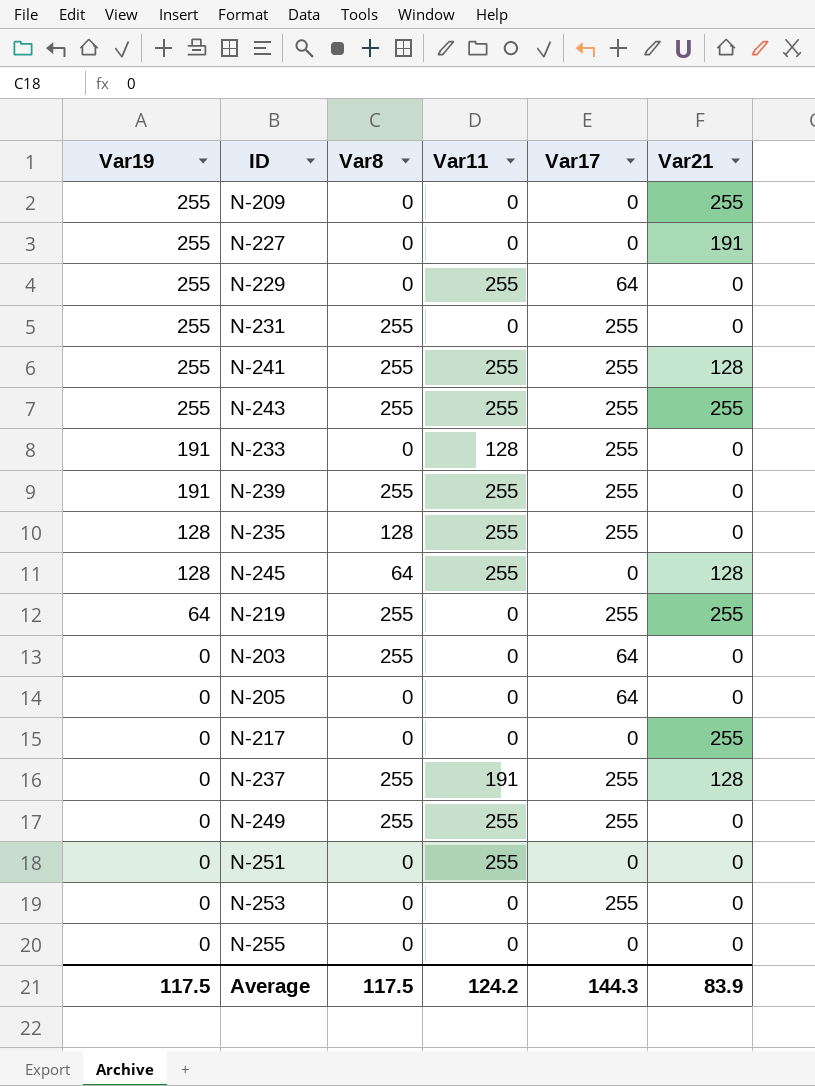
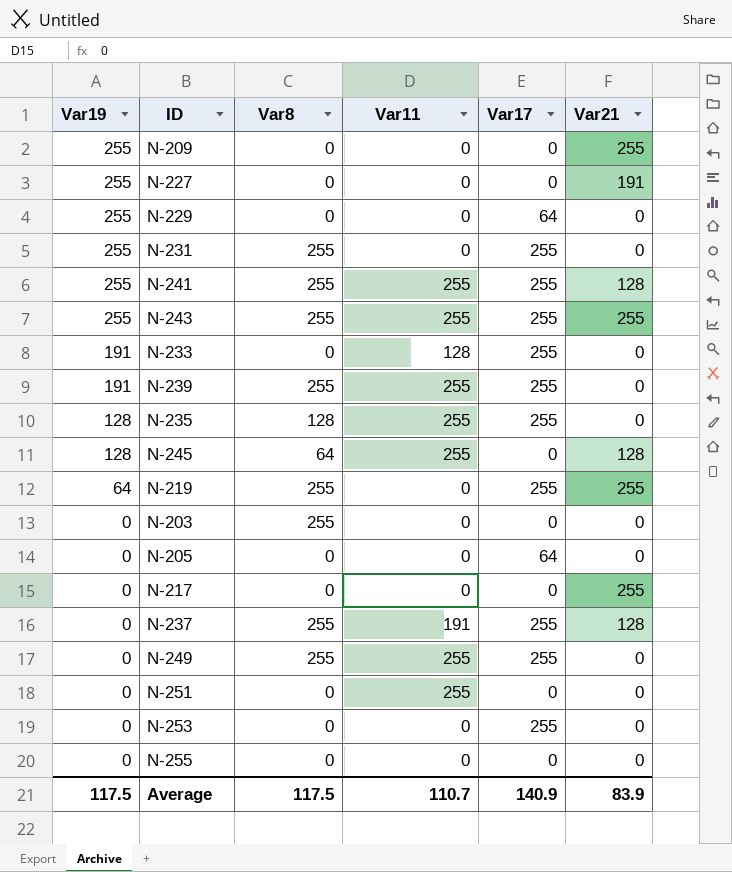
N-229 | Var11: 255 -> 0
N-203 | Var17: 64 -> 0
Average | Var11: 124.2 -> 110.7
Average | Var17: 144.3 -> 140.9

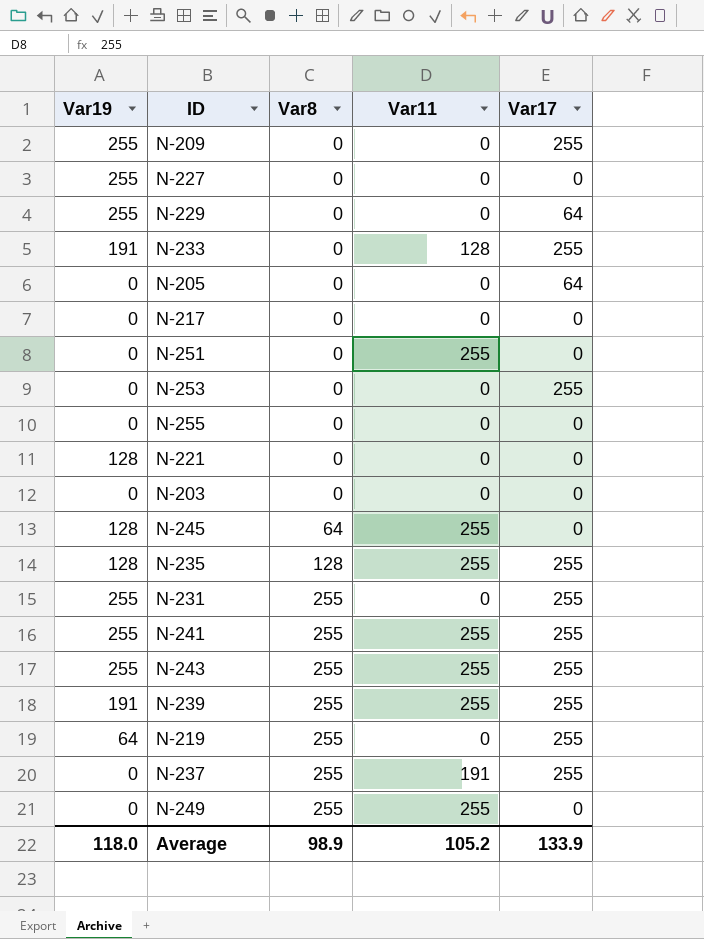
row order: Var19 descending -> Var8 ascending
column Var21 | position: 6 -> none
N-209 | Var17: 0 -> 255
row N-221: none -> 128 | 0 | 0 | 0
N-203 | Var8: 255 -> 0
N-249 | Var17: 255 -> 0
Average | Var19: 117.5 -> 118.0
Average | Var8: 117.5 -> 98.9
Average | Var11: 110.7 -> 105.2
Average | Var17: 140.9 -> 133.9

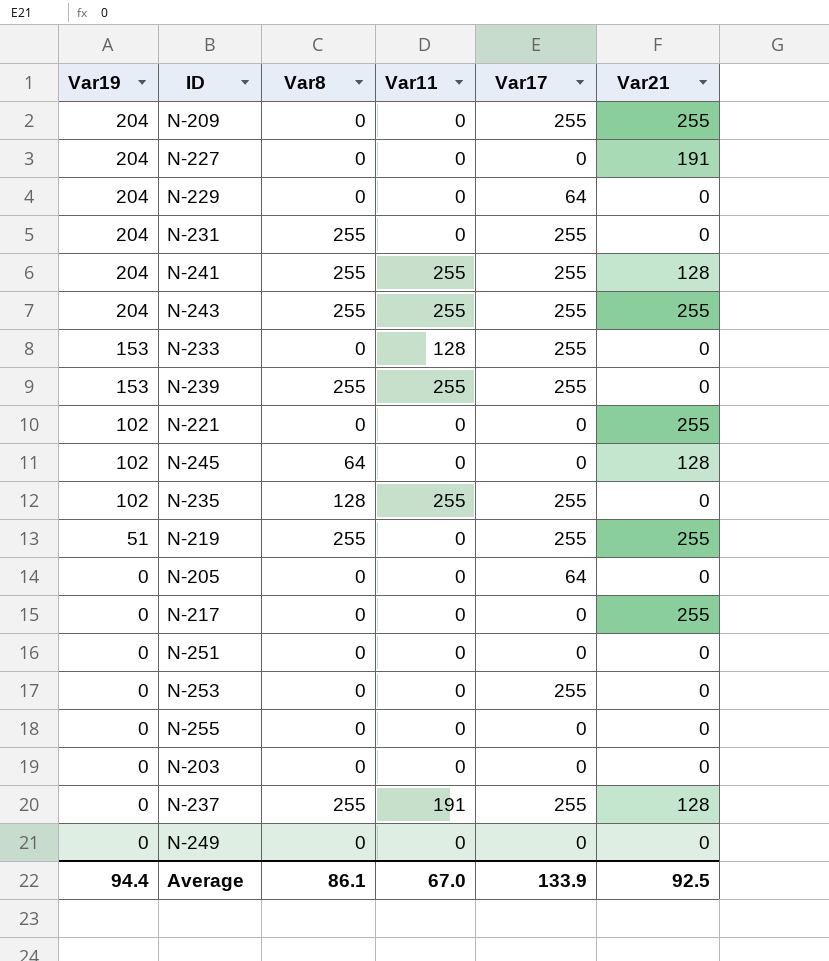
row order: Var8 ascending -> Var19 descending
column Var21 | position: none -> 6
N-209 | Var19: 255 -> 204
N-227 | Var19: 255 -> 204
N-229 | Var19: 255 -> 204
N-231 | Var19: 255 -> 204
N-241 | Var19: 255 -> 204
N-243 | Var19: 255 -> 204
N-233 | Var19: 191 -> 153
N-239 | Var19: 191 -> 153
N-221 | Var19: 128 -> 102
N-245 | Var19: 128 -> 102
N-245 | Var11: 255 -> 0
N-235 | Var19: 128 -> 102
N-219 | Var19: 64 -> 51
N-251 | Var11: 255 -> 0
N-249 | Var8: 255 -> 0
N-249 | Var11: 255 -> 0
Average | Var19: 118.0 -> 94.4
Average | Var8: 98.9 -> 86.1
Average | Var11: 105.2 -> 67.0

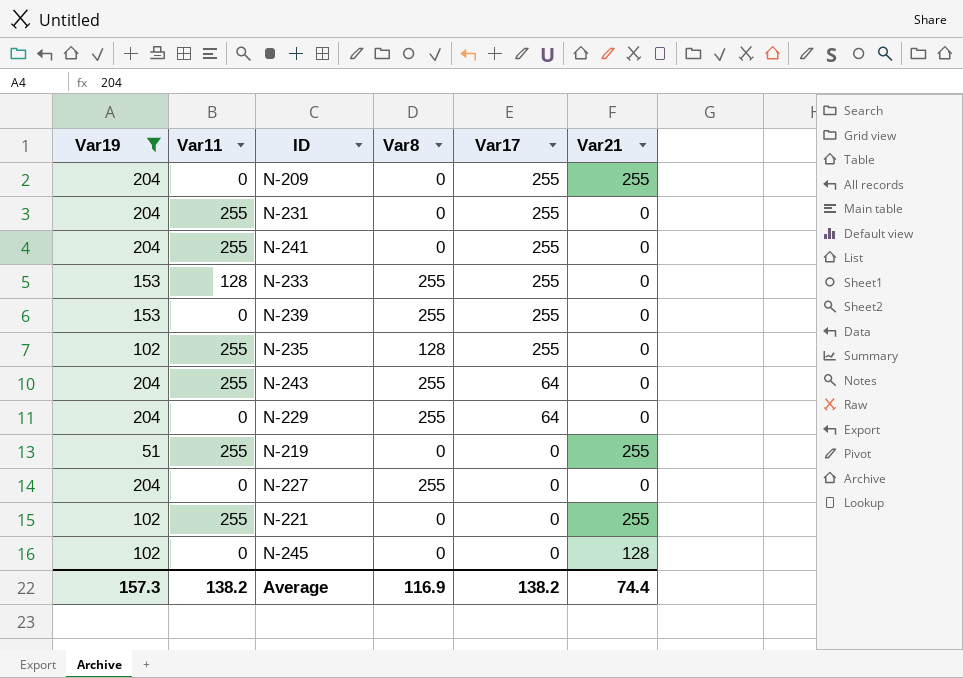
filter: none -> Var19 != 0
row order: Var19 descending -> Var17 descending
column Var11 | position: 4 -> 2
N-231 | Var11: 0 -> 255
N-231 | Var8: 255 -> 0
N-241 | Var8: 255 -> 0
N-241 | Var21: 128 -> 0
N-233 | Var8: 0 -> 255
N-239 | Var11: 255 -> 0
N-243 | Var17: 255 -> 64
N-243 | Var21: 255 -> 0
N-229 | Var8: 0 -> 255
N-219 | Var11: 0 -> 255
N-219 | Var8: 255 -> 0
N-219 | Var17: 255 -> 0
N-227 | Var8: 0 -> 255
N-227 | Var21: 191 -> 0
N-221 | Var11: 0 -> 255
N-245 | Var8: 64 -> 0
Average | Var19: 94.4 -> 157.3
Average | Var11: 67.0 -> 138.2
Average | Var8: 86.1 -> 116.9
Average | Var17: 133.9 -> 138.2
Average | Var21: 92.5 -> 74.4

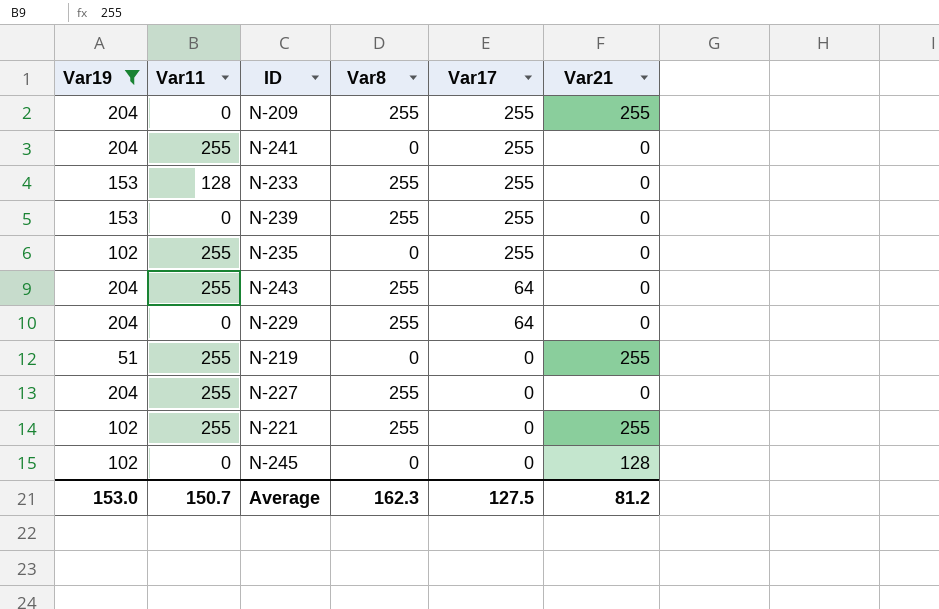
row N-231: 204 | 255 | 0 | 255 | 0 -> none
N-209 | Var8: 0 -> 255
N-235 | Var8: 128 -> 0
N-227 | Var11: 0 -> 255
N-221 | Var8: 0 -> 255
Average | Var19: 157.3 -> 153.0
Average | Var11: 138.2 -> 150.7
Average | Var8: 116.9 -> 162.3
Average | Var17: 138.2 -> 127.5
Average | Var21: 74.4 -> 81.2

